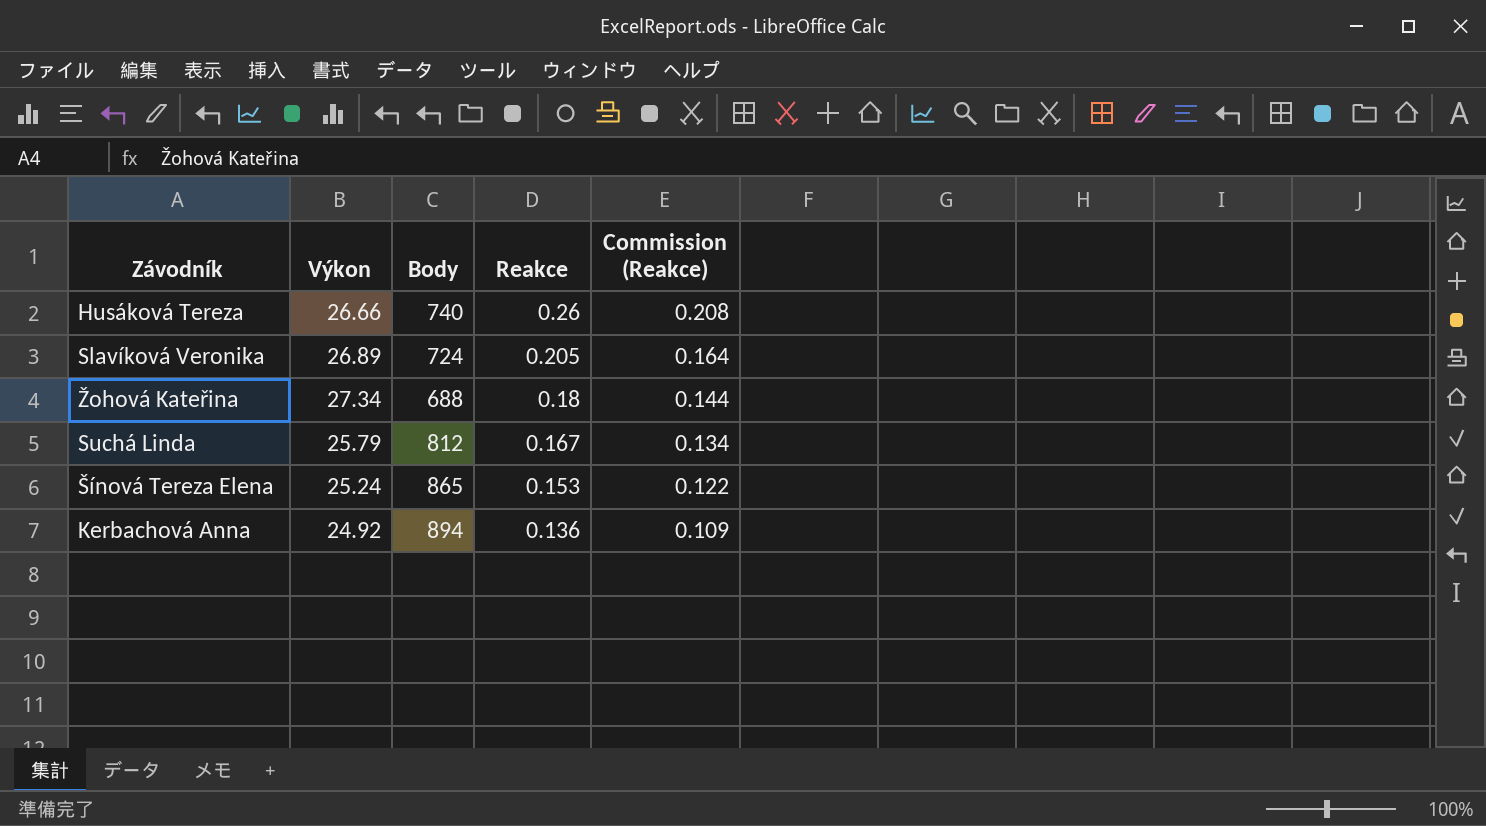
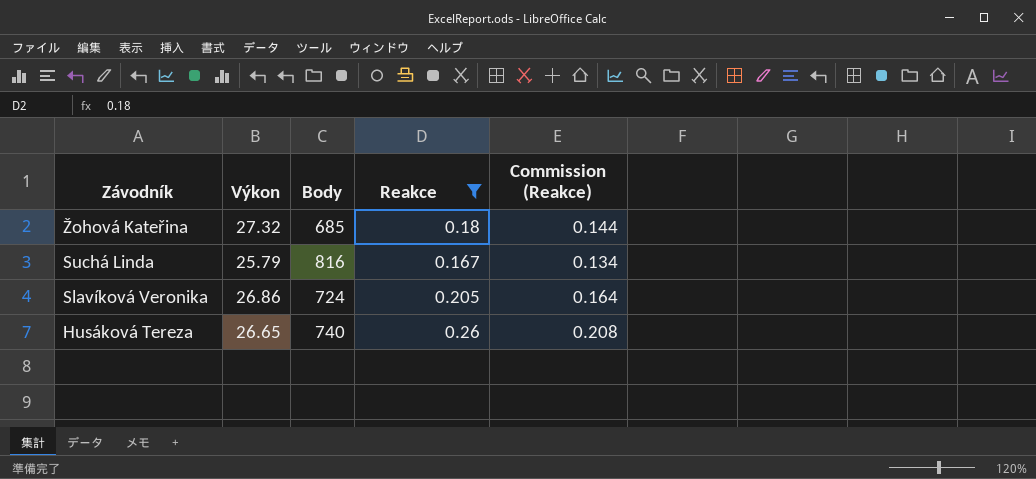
filter: none -> Reakce >= 0.167
row order: Reakce descending -> Závodník descending
Žohová Kateřina | Výkon: 27.34 -> 27.32
Žohová Kateřina | Body: 688 -> 685
Suchá Linda | Body: 812 -> 816
Slavíková Veronika | Výkon: 26.89 -> 26.86
Husáková Tereza | Výkon: 26.66 -> 26.65

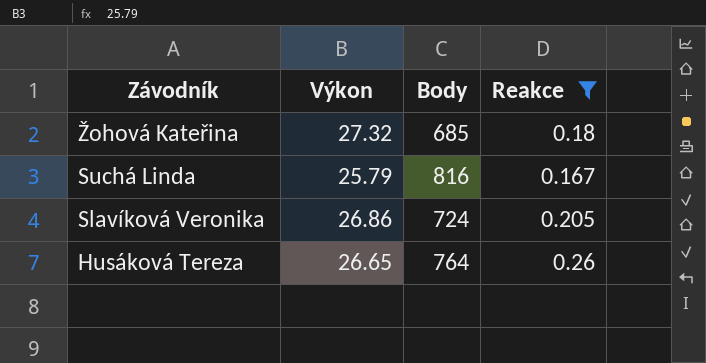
column Commission (Reakce) | formula: [Reakce] * 0.8 -> none
Husáková Tereza | Body: 740 -> 764

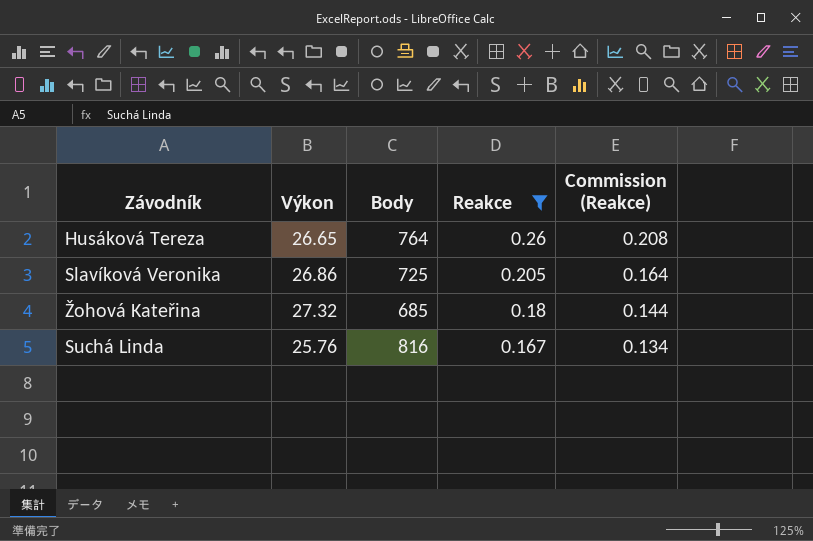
row order: Závodník descending -> Reakce descending
column Commission (Reakce) | formula: none -> [Reakce] * 0.8
Slavíková Veronika | Body: 724 -> 725
Suchá Linda | Výkon: 25.79 -> 25.76

